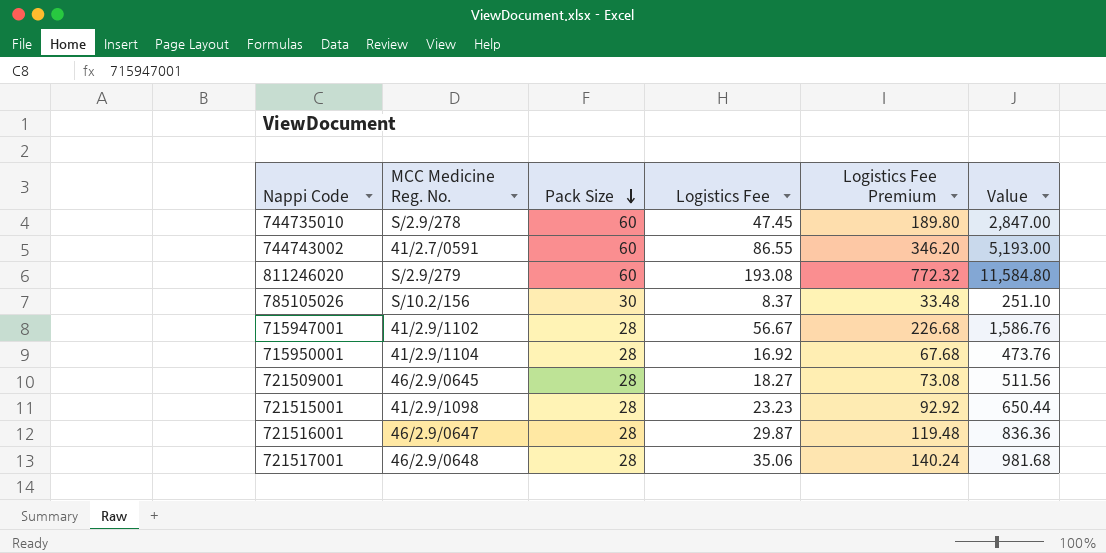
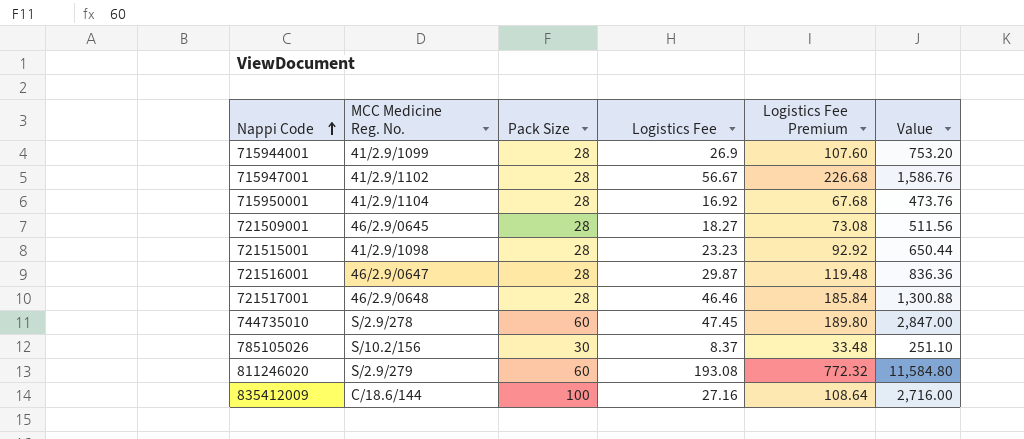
row order: Pack Size descending -> Nappi Code ascending
row 744743002: 41/2.7/0591 | 60 | 86.55 | 346.20 | 5,193.00 -> none
row 715944001: none -> 41/2.9/1099 | 28 | 26.9 | 107.60 | 753.20
721517001 | Logistics Fee: 35.06 -> 46.46
721517001 | Logistics Fee Premium: 140.24 -> 185.84
721517001 | Value: 981.68 -> 1,300.88
row 835412009: none -> C/18.6/144 | 100 | 27.16 | 108.64 | 2,716.00

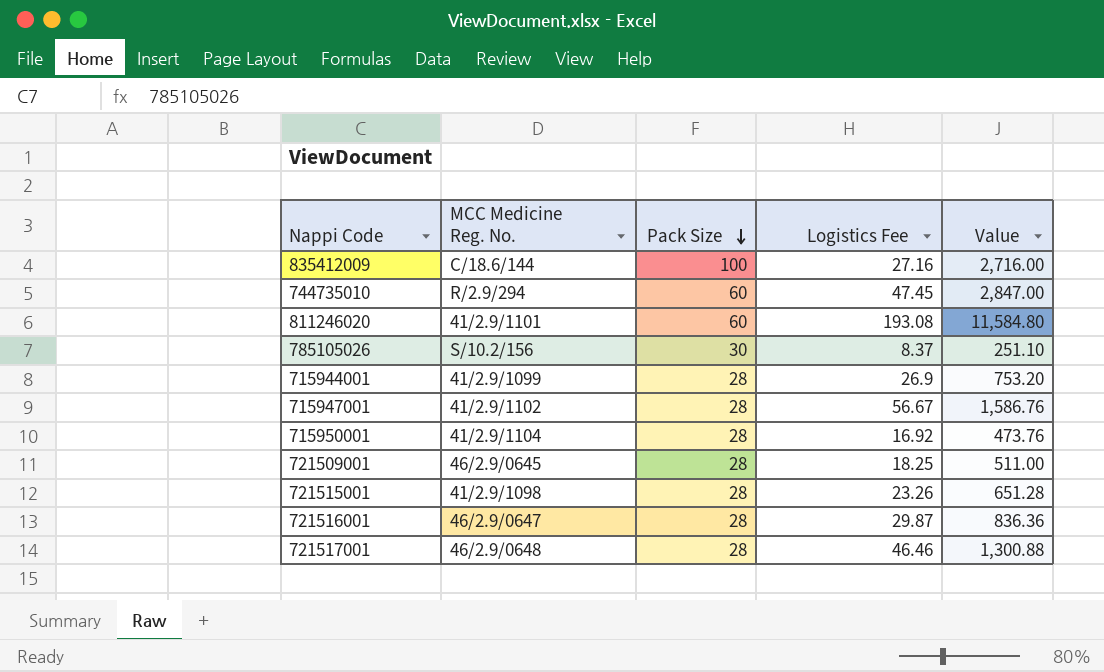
row order: Nappi Code ascending -> Pack Size descending
column Logistics Fee Premium | formula: [Logistics Fee] * 4 -> none
744735010 | MCC Medicine Reg. No.: S/2.9/278 -> R/2.9/294
811246020 | MCC Medicine Reg. No.: S/2.9/279 -> 41/2.9/1101
721509001 | Logistics Fee: 18.27 -> 18.25
721509001 | Value: 511.56 -> 511.00
721515001 | Logistics Fee: 23.23 -> 23.26
721515001 | Value: 650.44 -> 651.28

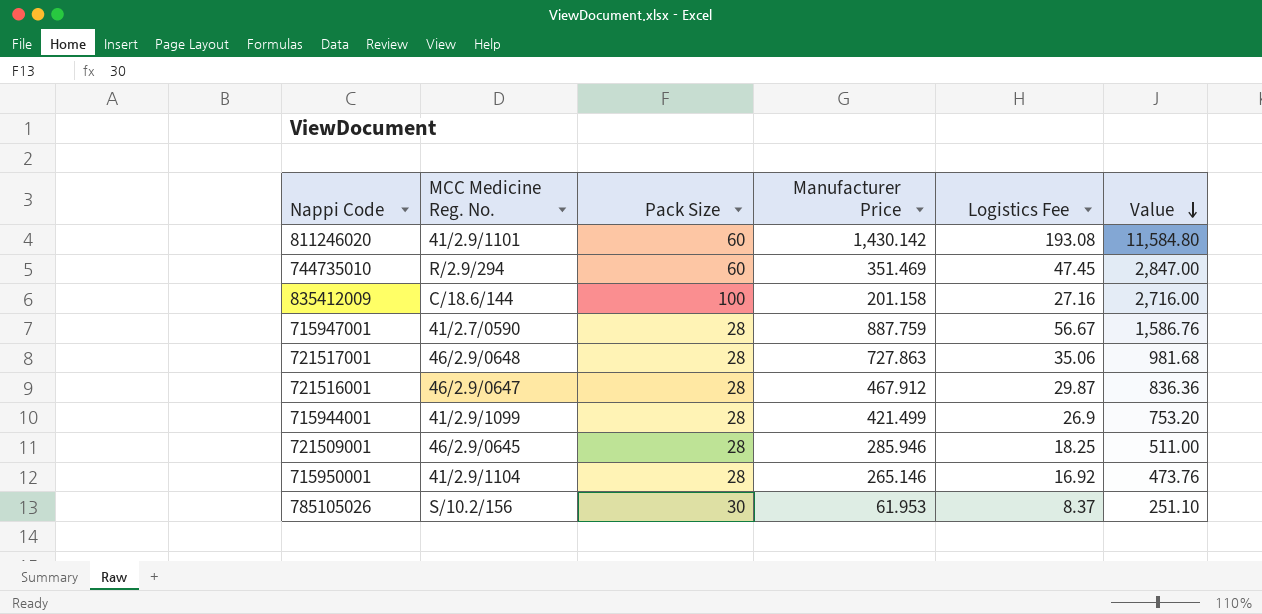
row order: Pack Size descending -> Value descending
column Manufacturer Price | position: none -> 4
row 721515001: 41/2.9/1098 | 28 | 23.26 | 651.28 -> none
715947001 | MCC Medicine Reg. No.: 41/2.9/1102 -> 41/2.7/0590
721517001 | Logistics Fee: 46.46 -> 35.06
721517001 | Value: 1,300.88 -> 981.68

